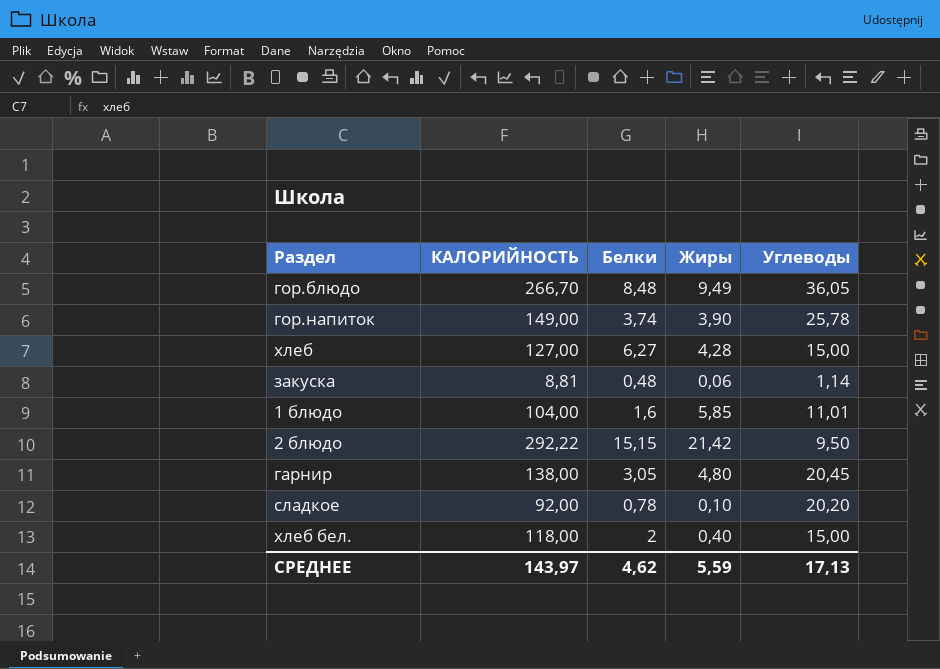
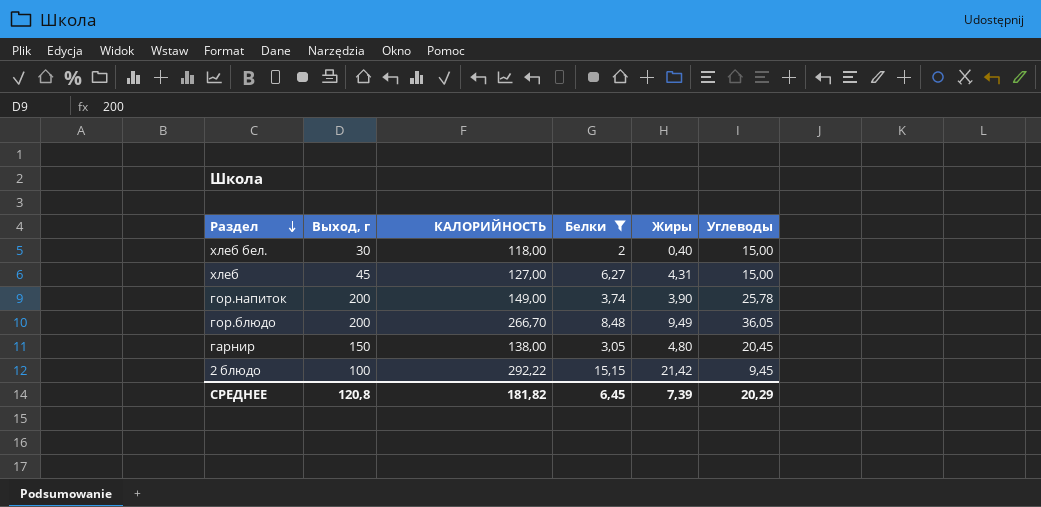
filter: none -> Белки >= 2
row order: none -> Раздел descending
column Выход, г | position: none -> 2
хлеб | Жиры: 4,28 -> 4,31
2 блюдо | Углеводы: 9,50 -> 9,45
СРЕДНЕЕ | КАЛОРИЙНОСТЬ: 143,97 -> 181,82
СРЕДНЕЕ | Белки: 4,62 -> 6,45
СРЕДНЕЕ | Жиры: 5,59 -> 7,39
СРЕДНЕЕ | Углеводы: 17,13 -> 20,29

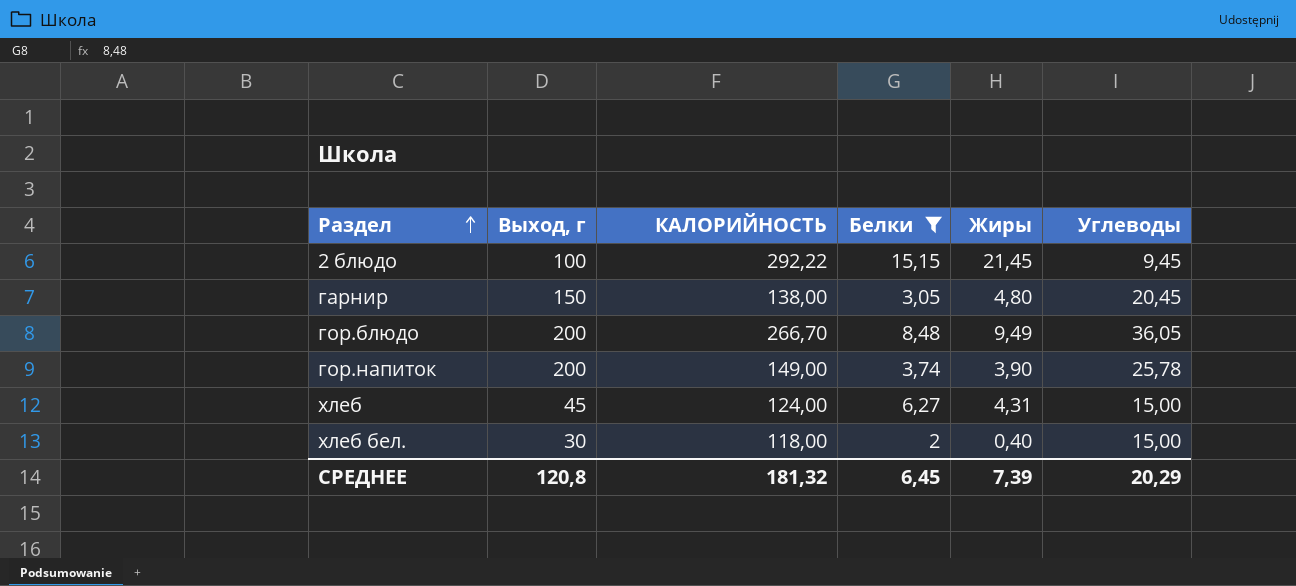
row order: Раздел descending -> Раздел ascending
2 блюдо | Жиры: 21,42 -> 21,45
хлеб | КАЛОРИЙНОСТЬ: 127,00 -> 124,00
СРЕДНЕЕ | КАЛОРИЙНОСТЬ: 181,82 -> 181,32

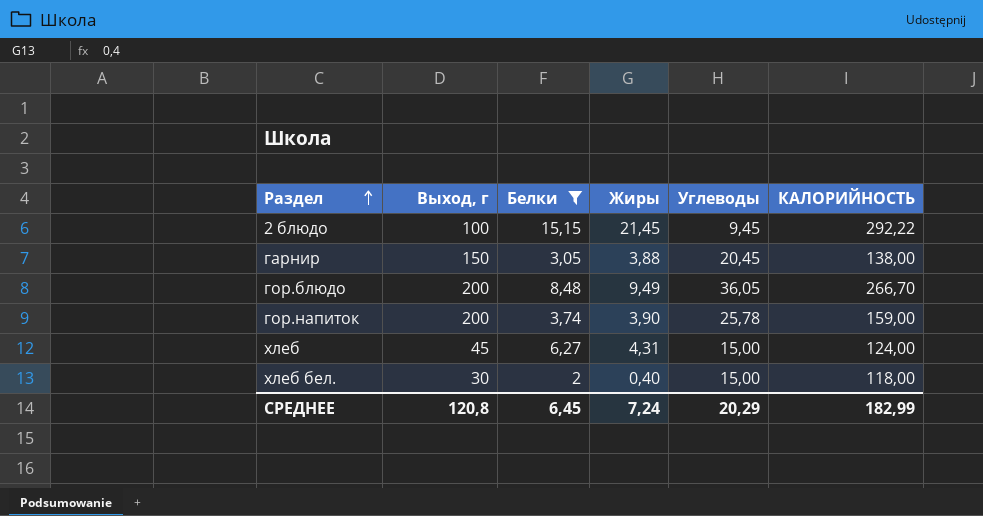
column КАЛОРИЙНОСТЬ | position: 3 -> 6
гарнир | Жиры: 4,80 -> 3,88
гор.напиток | КАЛОРИЙНОСТЬ: 149,00 -> 159,00
СРЕДНЕЕ | Жиры: 7,39 -> 7,24
СРЕДНЕЕ | КАЛОРИЙНОСТЬ: 181,32 -> 182,99

